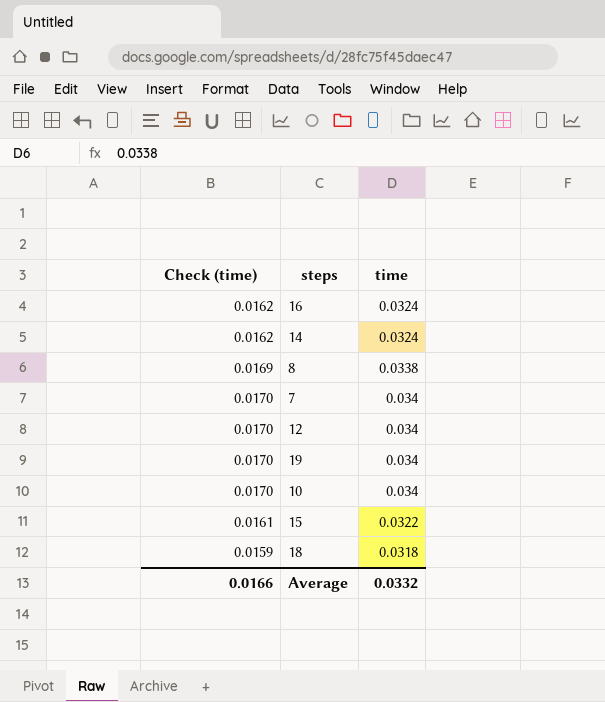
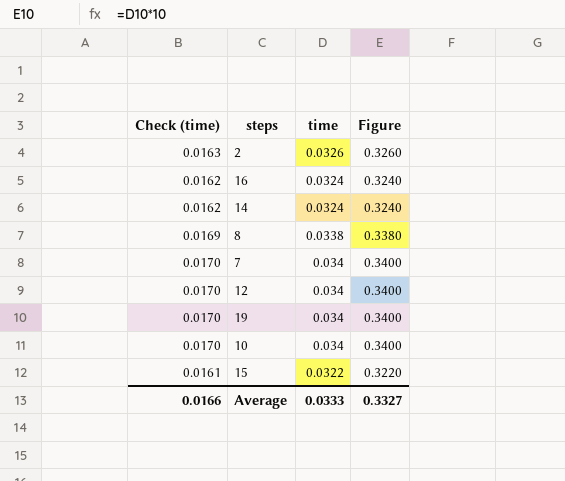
column Figure | formula: none -> [time] * 10
row 18: 0.0159 | 0.0318 -> none
row 2: none -> 0.0163 | 0.0326 | 0.3260
Average | time: 0.0332 -> 0.0333

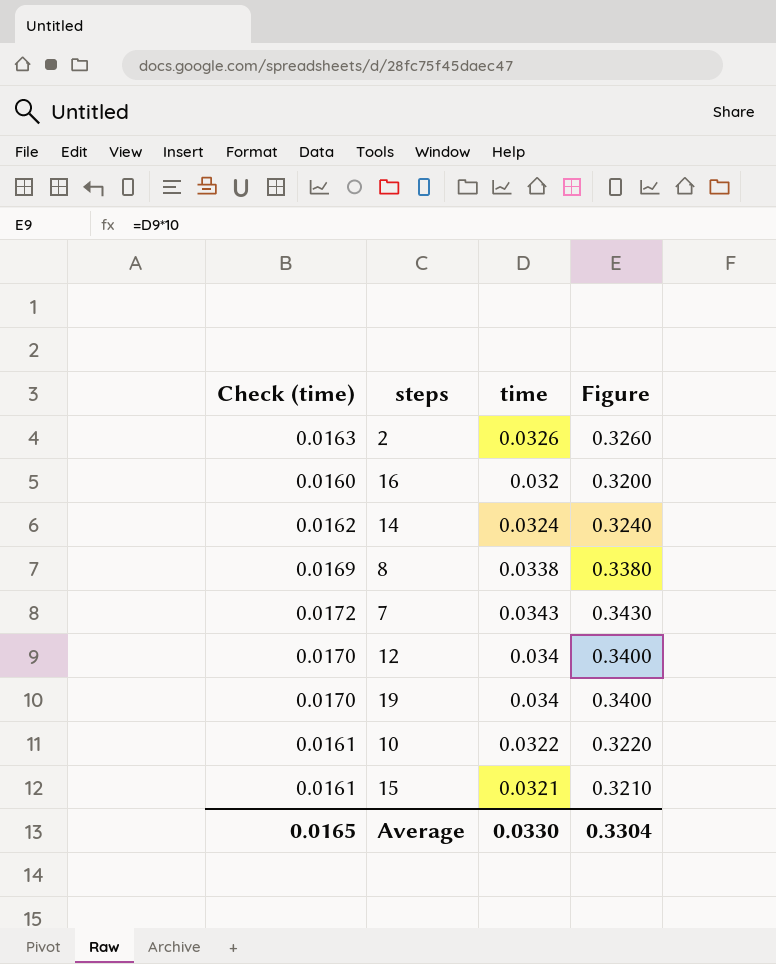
16 | Check (time): 0.0162 -> 0.0160
16 | time: 0.0324 -> 0.032
16 | Figure: 0.3240 -> 0.3200
7 | Check (time): 0.0170 -> 0.0172
7 | time: 0.034 -> 0.0343
7 | Figure: 0.3400 -> 0.3430
10 | Check (time): 0.0170 -> 0.0161
10 | time: 0.034 -> 0.0322
10 | Figure: 0.3400 -> 0.3220
15 | time: 0.0322 -> 0.0321
15 | Figure: 0.3220 -> 0.3210
Average | Check (time): 0.0166 -> 0.0165
Average | time: 0.0333 -> 0.0330
Average | Figure: 0.3327 -> 0.3304

